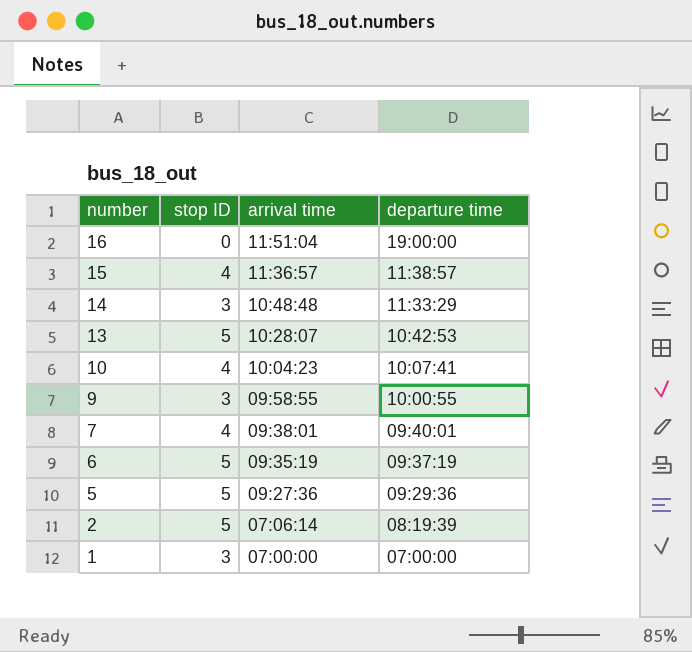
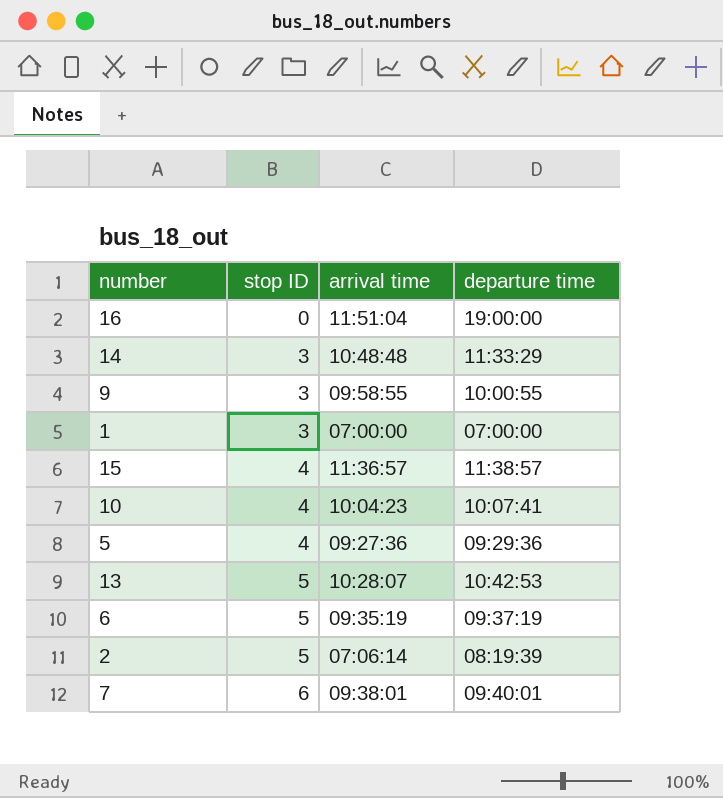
row order: number descending -> stop ID ascending
5 | stop ID: 5 -> 4
7 | stop ID: 4 -> 6

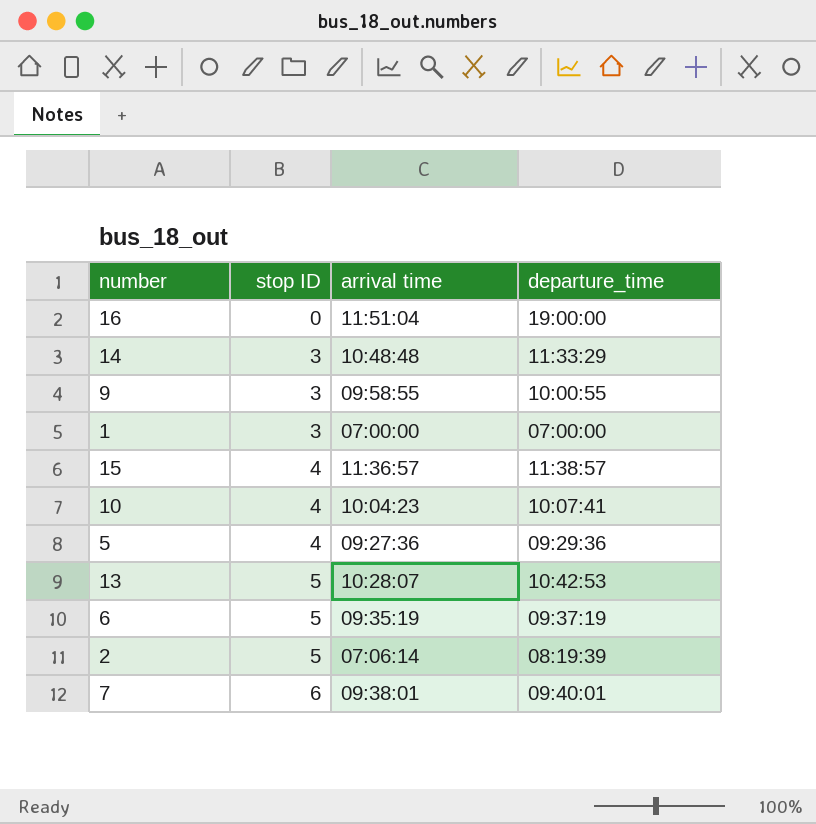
column name: departure time -> departure_time

